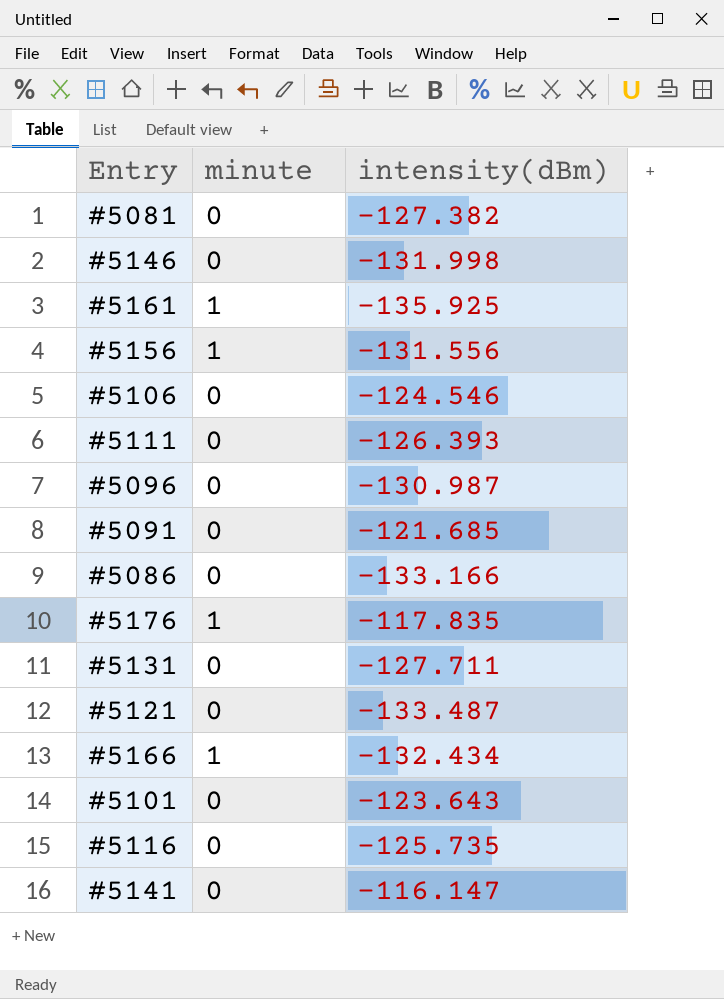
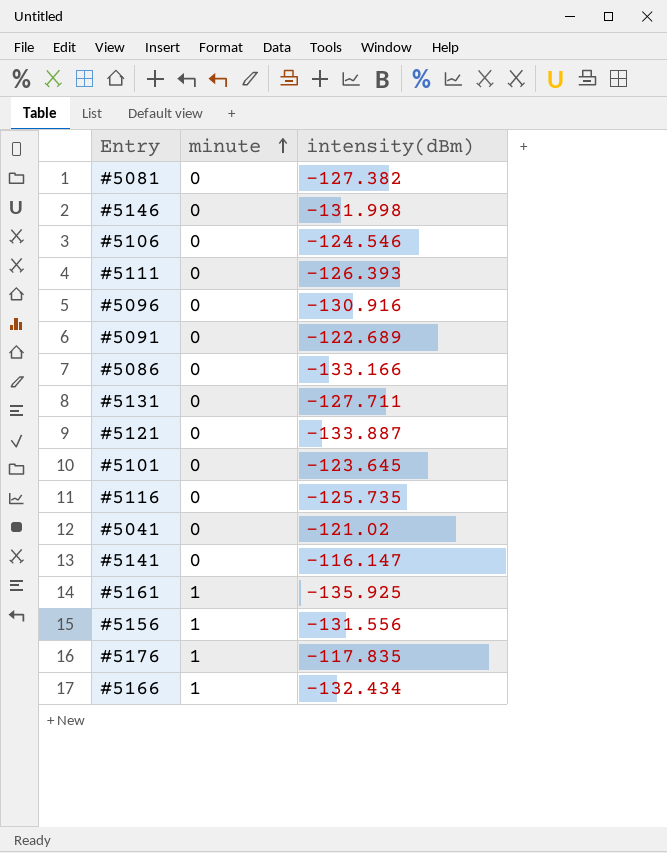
row order: none -> minute ascending
#5096 | intensity(dBm): -130.987 -> -130.916
#5091 | intensity(dBm): -121.685 -> -122.689
#5121 | intensity(dBm): -133.487 -> -133.887
#5101 | intensity(dBm): -123.643 -> -123.645
row #5041: none -> 0 | -121.02

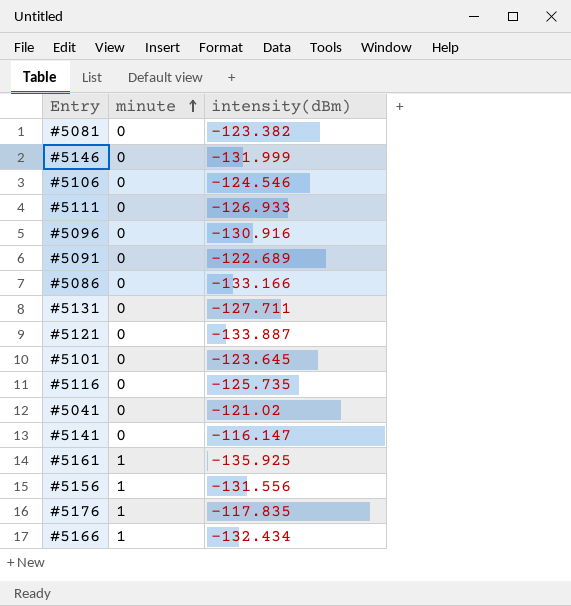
#5081 | intensity(dBm): -127.382 -> -123.382
#5146 | intensity(dBm): -131.998 -> -131.999
#5111 | intensity(dBm): -126.393 -> -126.933

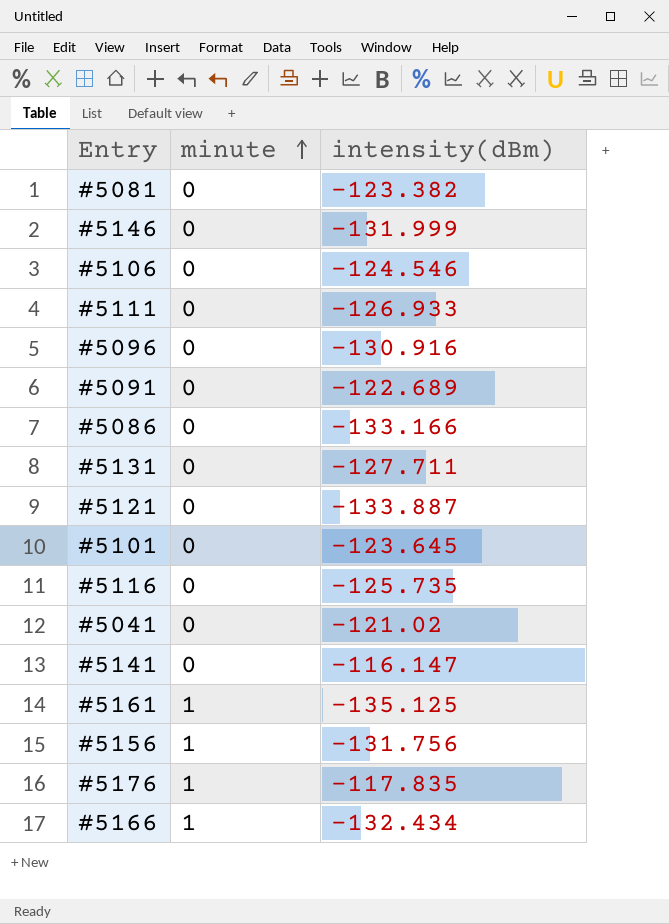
#5161 | intensity(dBm): -135.925 -> -135.125
#5156 | intensity(dBm): -131.556 -> -131.756

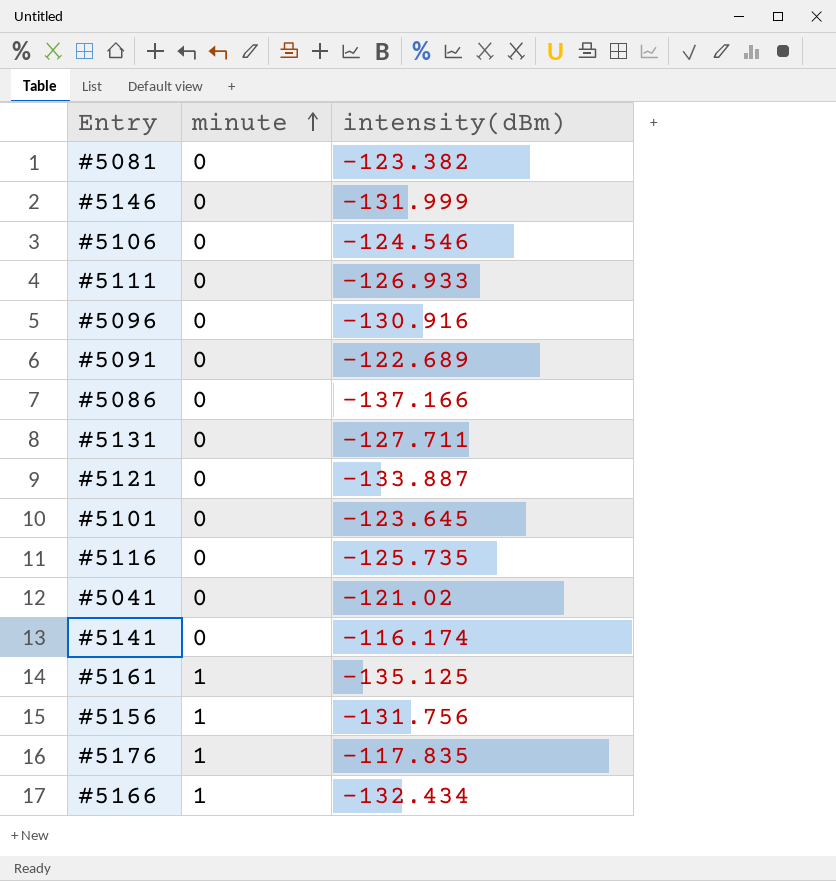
#5086 | intensity(dBm): -133.166 -> -137.166
#5141 | intensity(dBm): -116.147 -> -116.174

